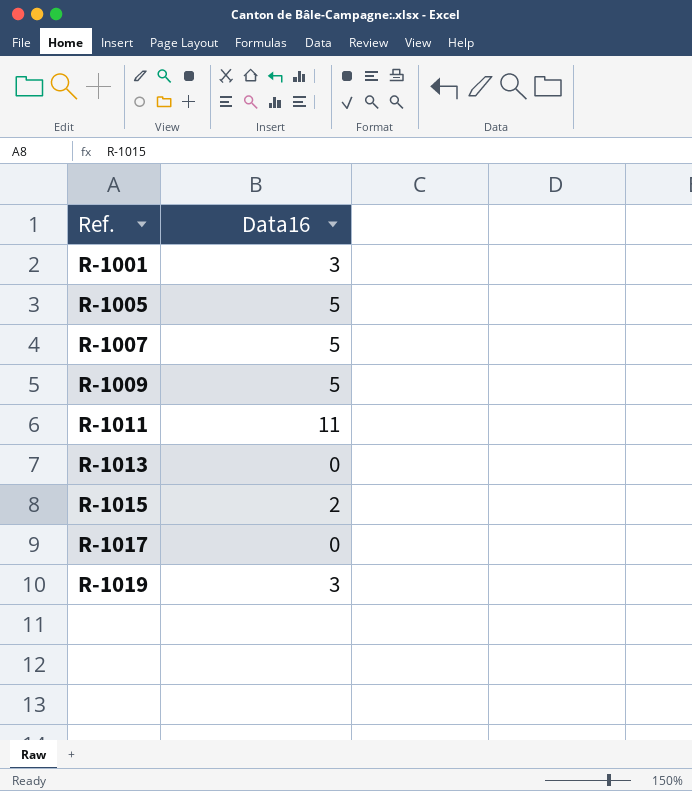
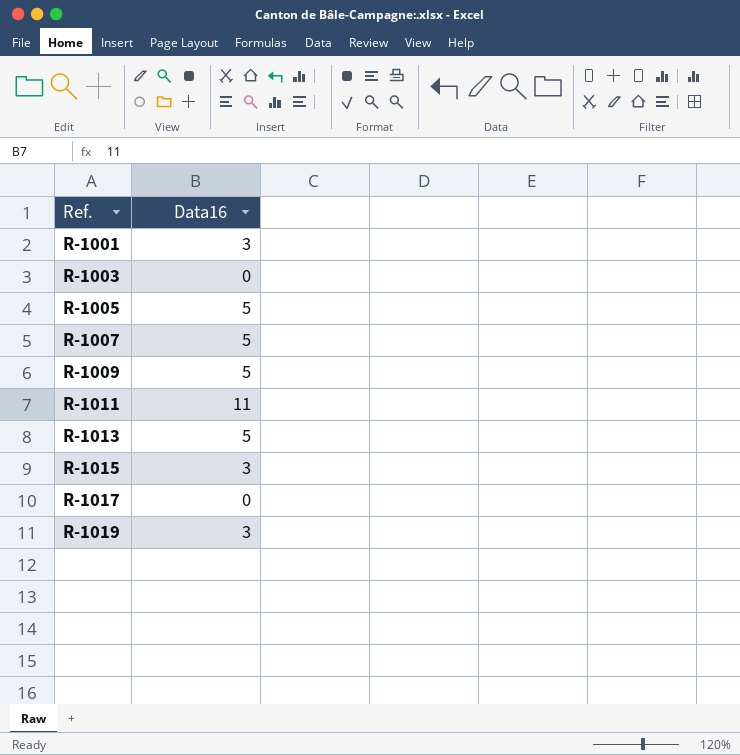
row R-1003: none -> 0
R-1013 | Data16: 0 -> 5
R-1015 | Data16: 2 -> 3

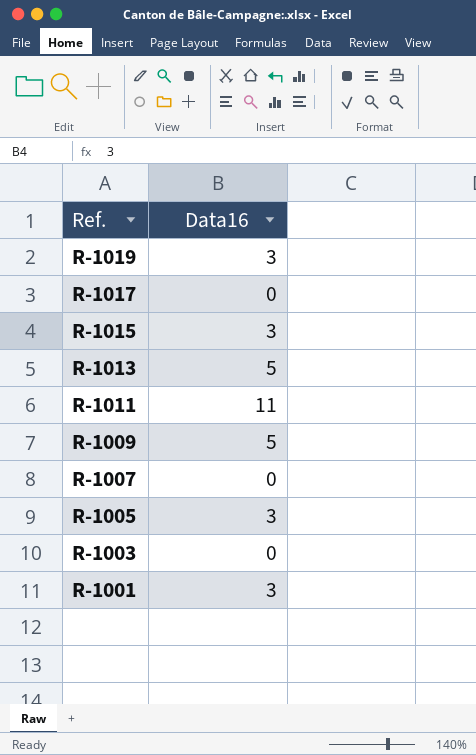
row order: Ref. ascending -> Ref. descending
R-1007 | Data16: 5 -> 0
R-1005 | Data16: 5 -> 3

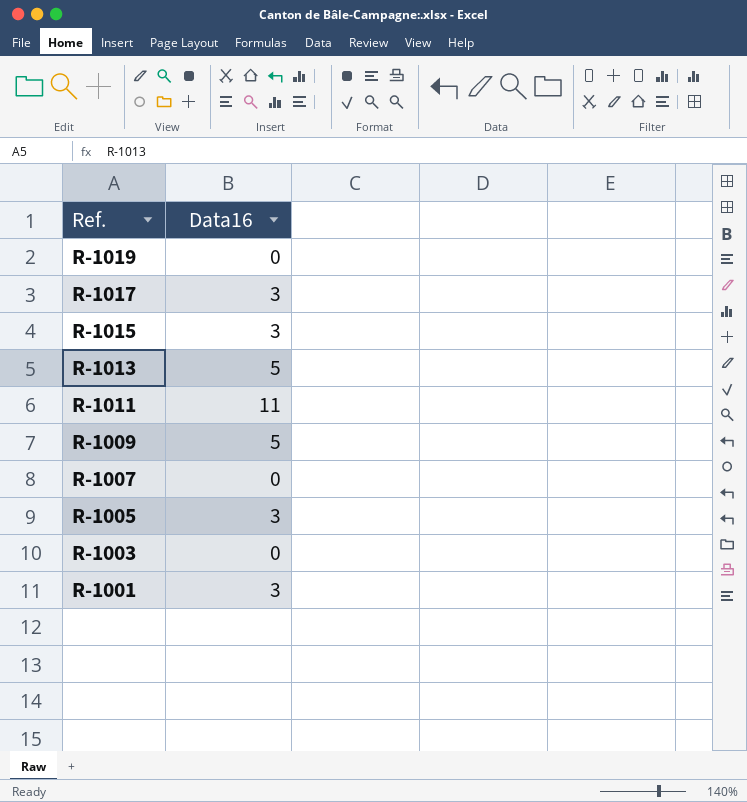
R-1019 | Data16: 3 -> 0
R-1017 | Data16: 0 -> 3

